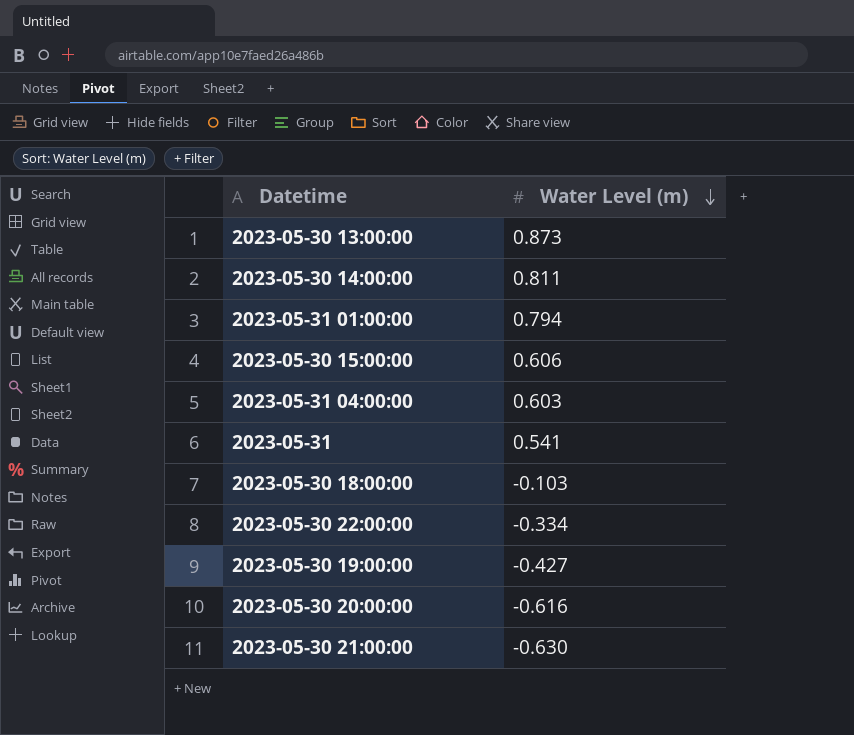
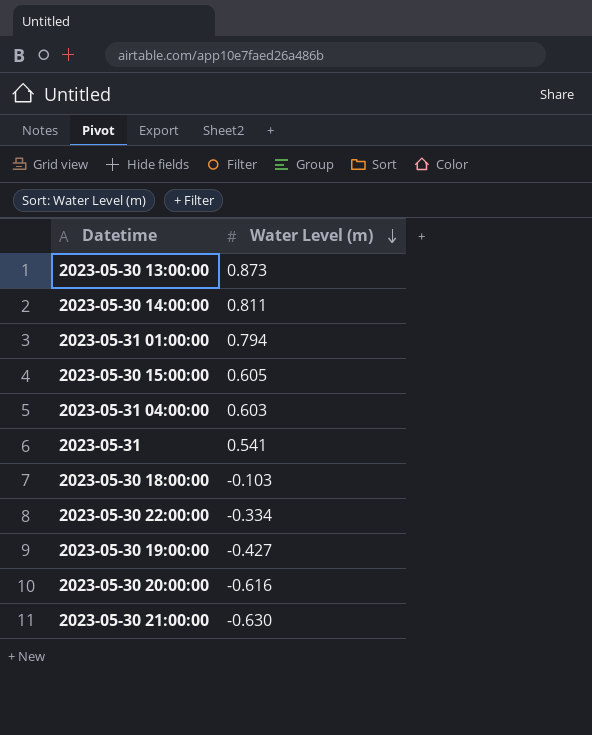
2023-05-30 15:00:00 | Water Level (m): 0.606 -> 0.605

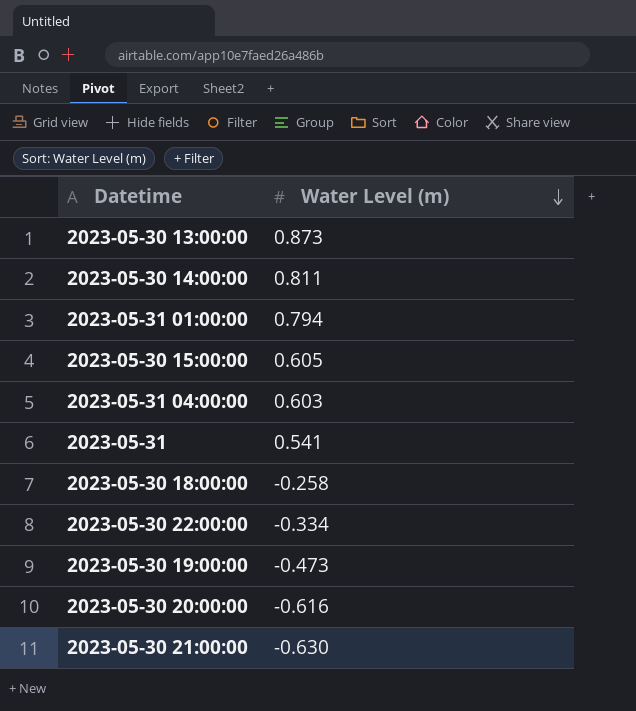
2023-05-30 18:00:00 | Water Level (m): -0.103 -> -0.258
2023-05-30 19:00:00 | Water Level (m): -0.427 -> -0.473

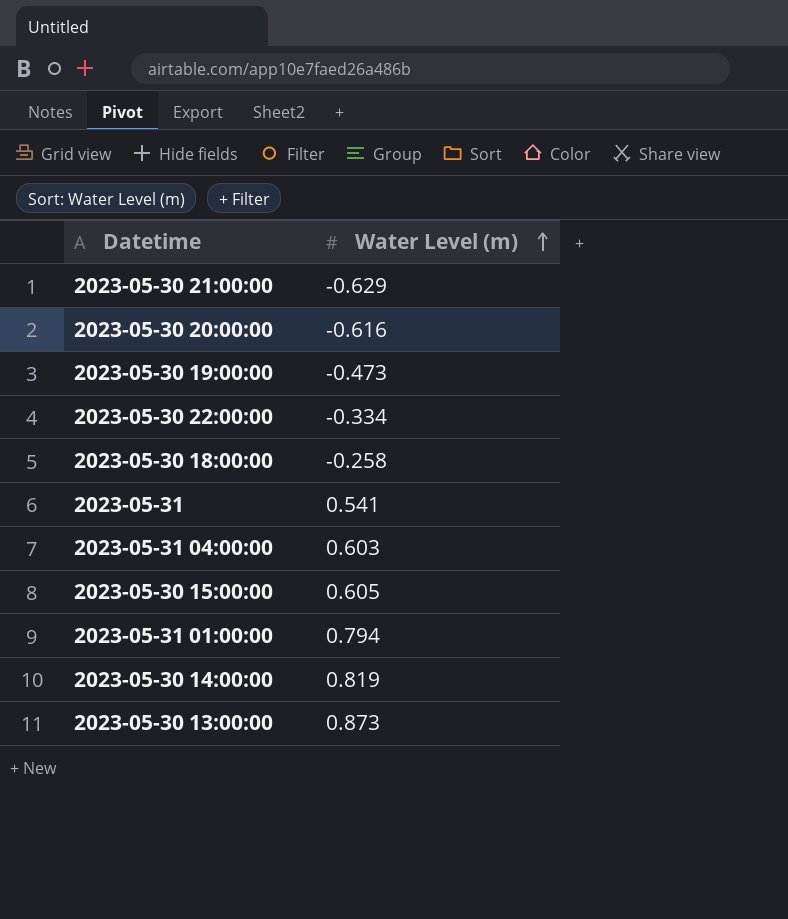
row order: Water Level (m) descending -> Water Level (m) ascending
2023-05-30 21:00:00 | Water Level (m): -0.630 -> -0.629
2023-05-30 14:00:00 | Water Level (m): 0.811 -> 0.819

